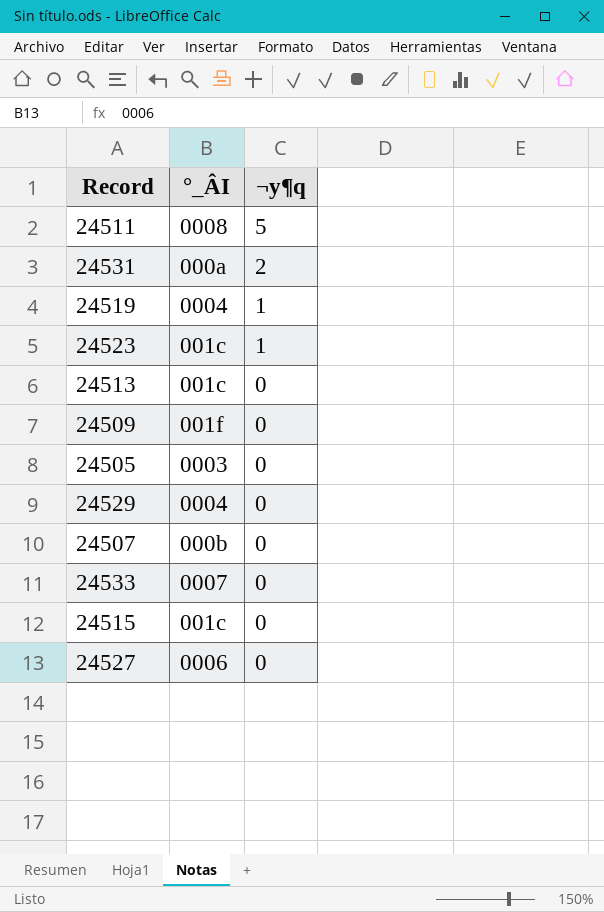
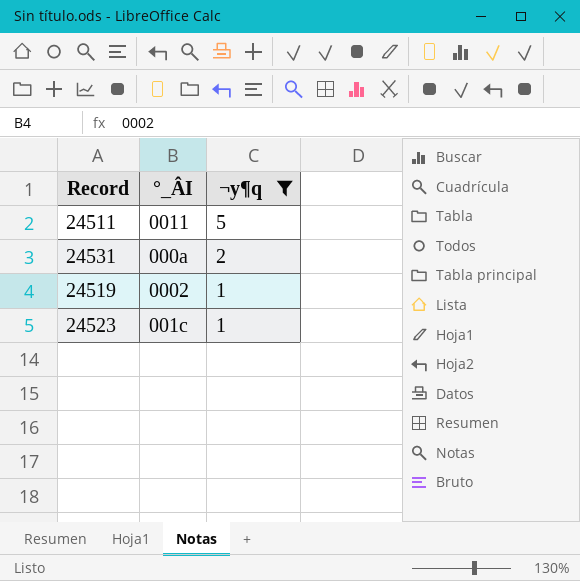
filter: none -> ¬y¶q != 0
24511 | °_ÂI: 0008 -> 0011
24519 | °_ÂI: 0004 -> 0002

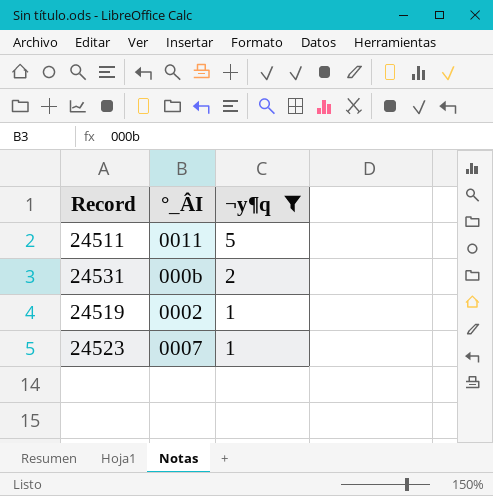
24531 | °_ÂI: 000a -> 000b
24523 | °_ÂI: 001c -> 0007

